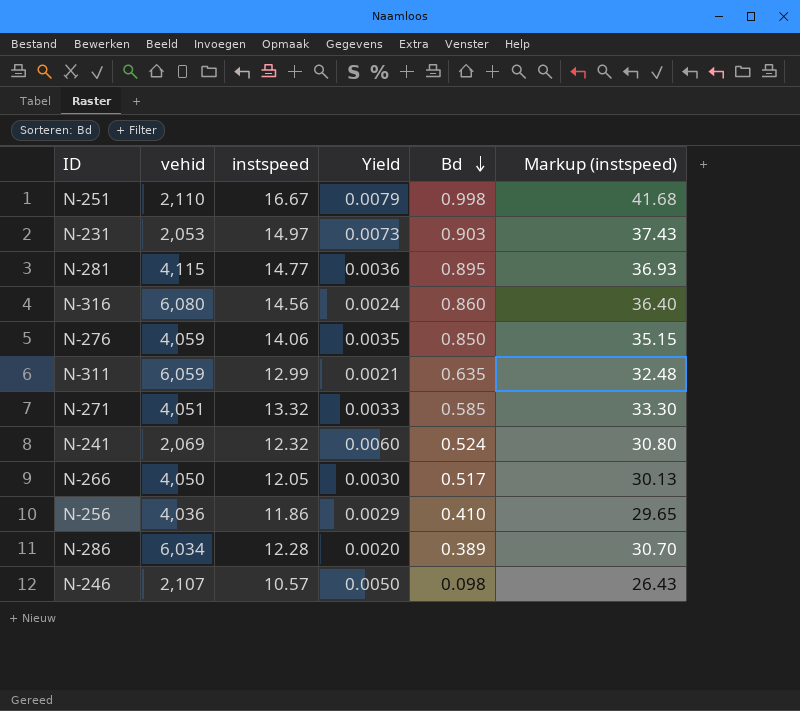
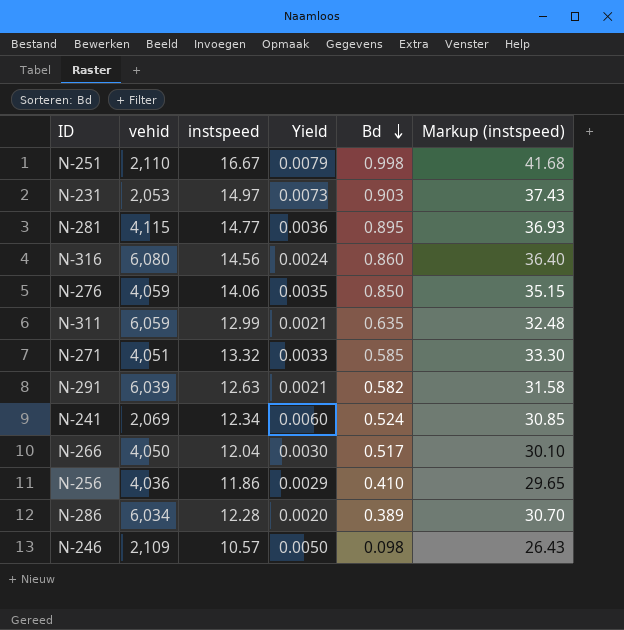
row N-291: none -> 6,039 | 12.63 | 0.0021 | 0.582 | 31.58
N-241 | instspeed: 12.32 -> 12.34
N-241 | Markup (instspeed): 30.80 -> 30.85
N-266 | instspeed: 12.05 -> 12.04
N-266 | Markup (instspeed): 30.13 -> 30.10
N-246 | vehid: 2,107 -> 2,109

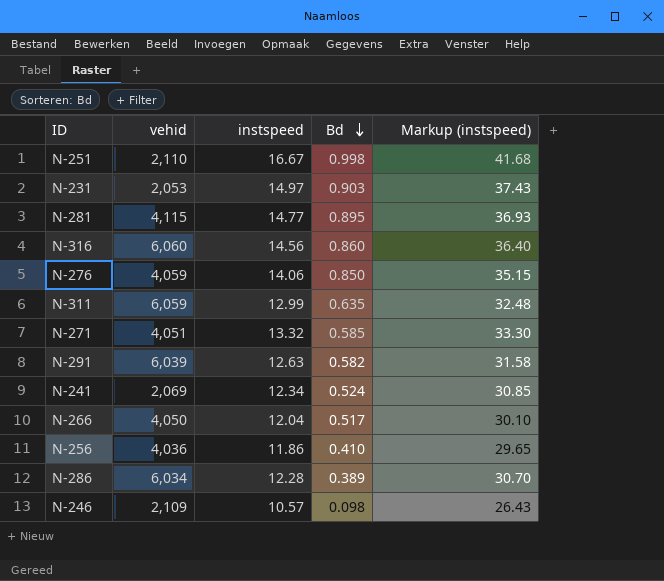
column Yield | formula: [instspeed] / [vehid] -> none
N-316 | vehid: 6,080 -> 6,060

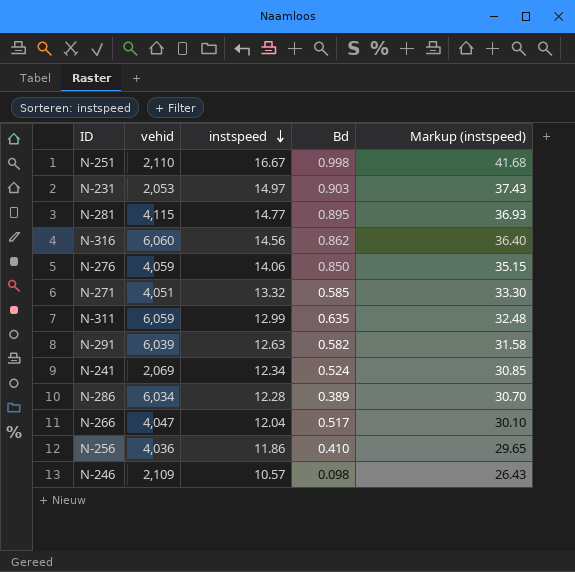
row order: Bd descending -> instspeed descending
N-316 | Bd: 0.860 -> 0.862
N-266 | vehid: 4,050 -> 4,047

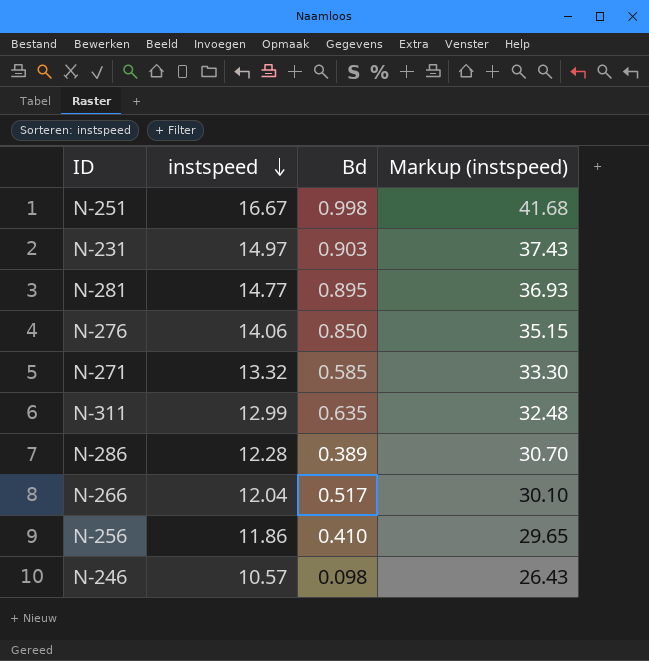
column vehid | position: 2 -> none
row N-316: 6,060 | 14.56 | 0.862 | 36.40 -> none
row N-291: 6,039 | 12.63 | 0.582 | 31.58 -> none
row N-241: 2,069 | 12.34 | 0.524 | 30.85 -> none

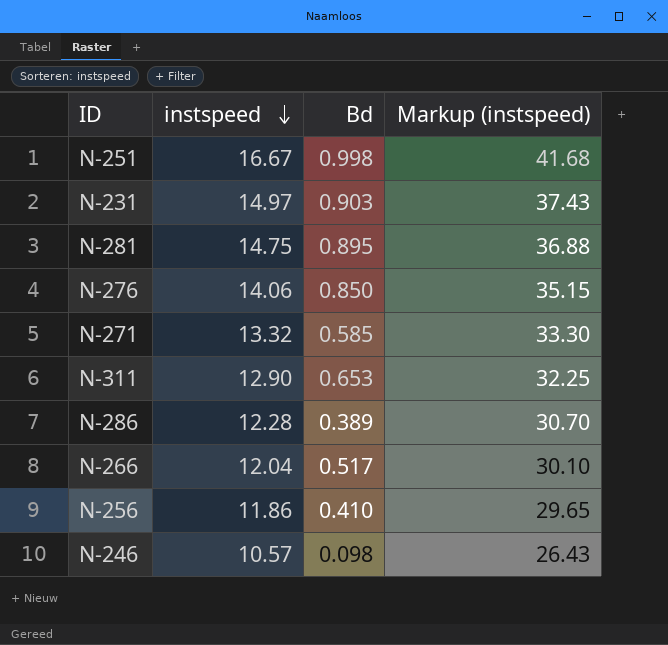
N-281 | instspeed: 14.77 -> 14.75
N-281 | Markup (instspeed): 36.93 -> 36.88
N-311 | instspeed: 12.99 -> 12.90
N-311 | Bd: 0.635 -> 0.653
N-311 | Markup (instspeed): 32.48 -> 32.25

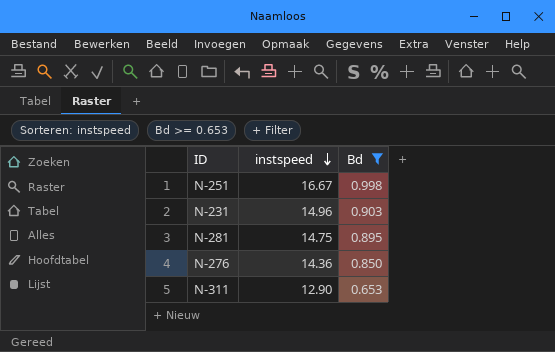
filter: none -> Bd >= 0.653
column Markup (instspeed) | formula: [instspeed] * 2.5 -> none
N-231 | instspeed: 14.97 -> 14.96
N-276 | instspeed: 14.06 -> 14.36

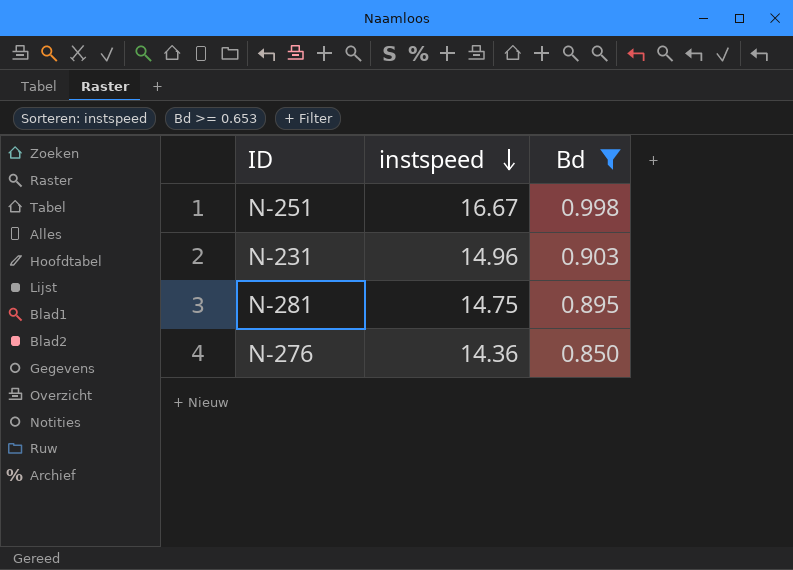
row N-311: 12.90 | 0.653 -> none

